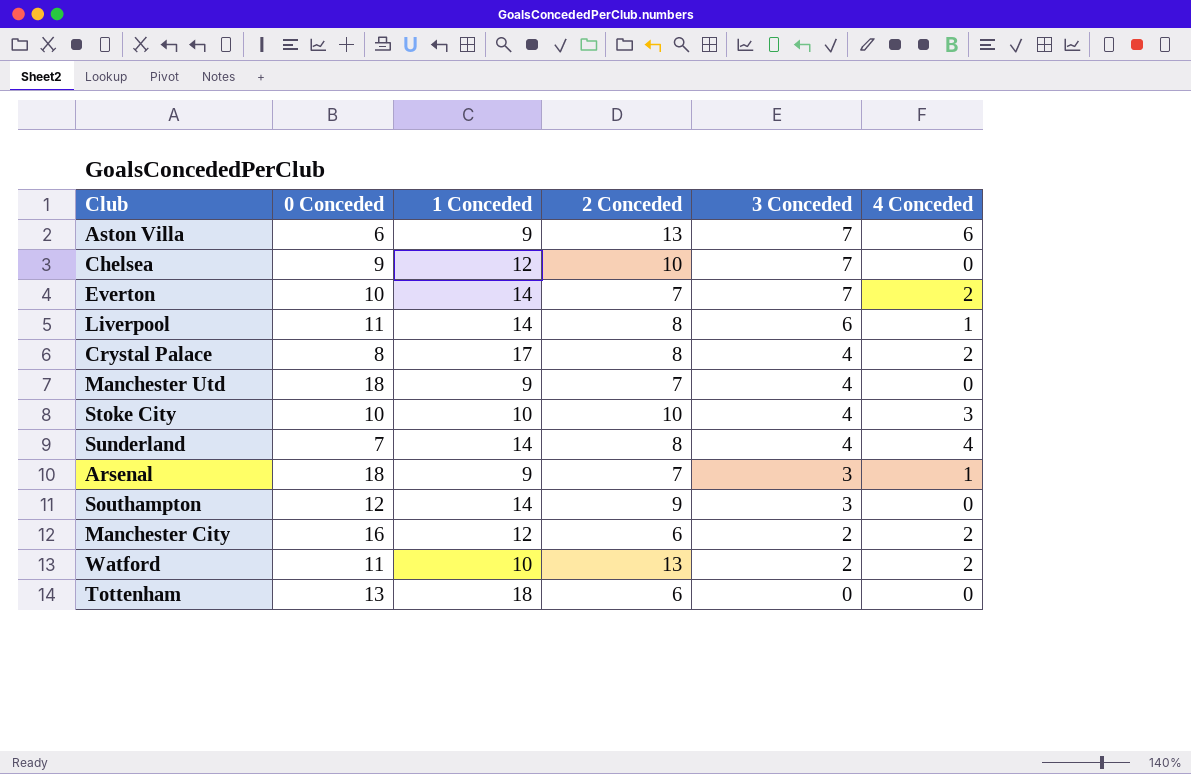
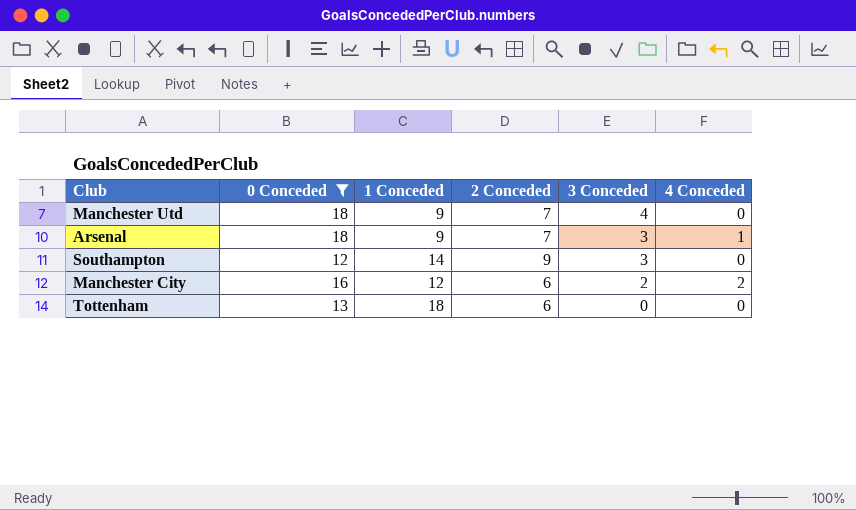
filter: none -> 0 Conceded >= 12

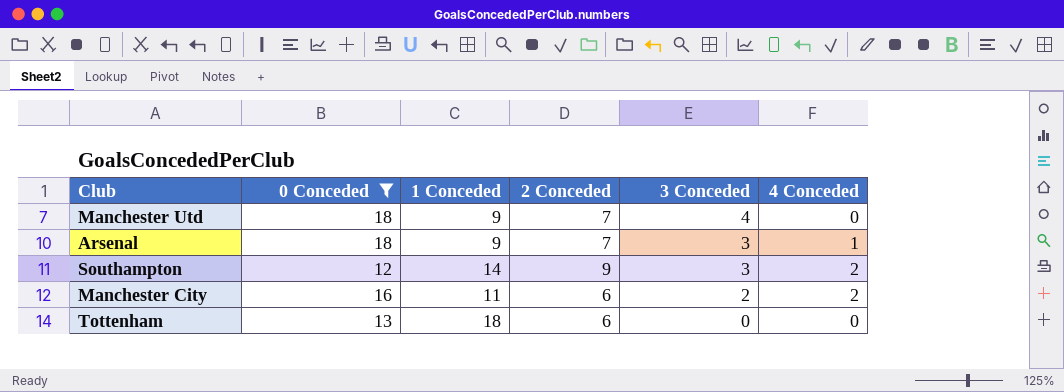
Southampton | 4 Conceded: 0 -> 2
Manchester City | 1 Conceded: 12 -> 11

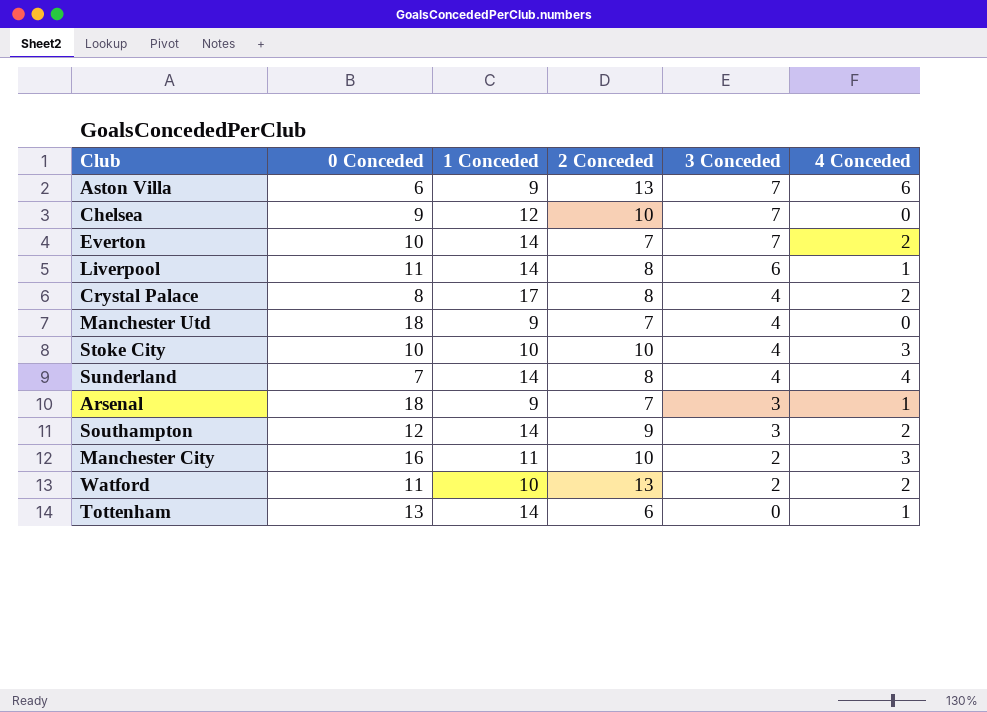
filter: 0 Conceded >= 12 -> none
Manchester City | 2 Conceded: 6 -> 10
Manchester City | 4 Conceded: 2 -> 3
Tottenham | 1 Conceded: 18 -> 14
Tottenham | 4 Conceded: 0 -> 1

